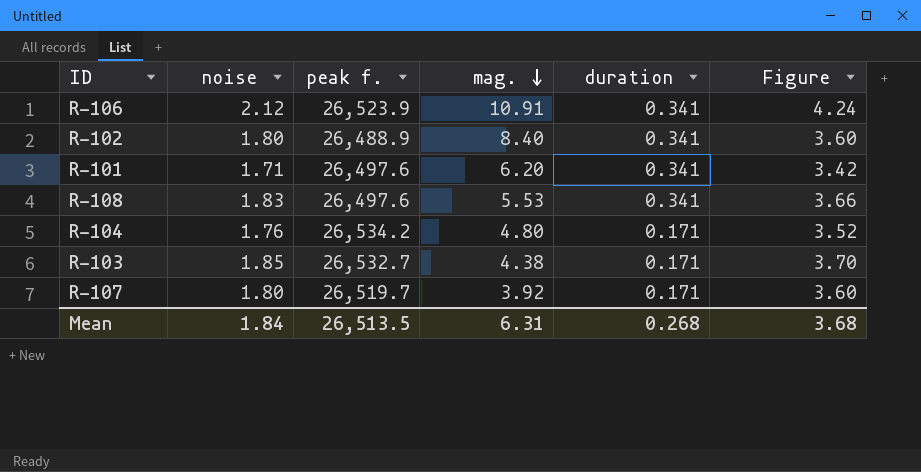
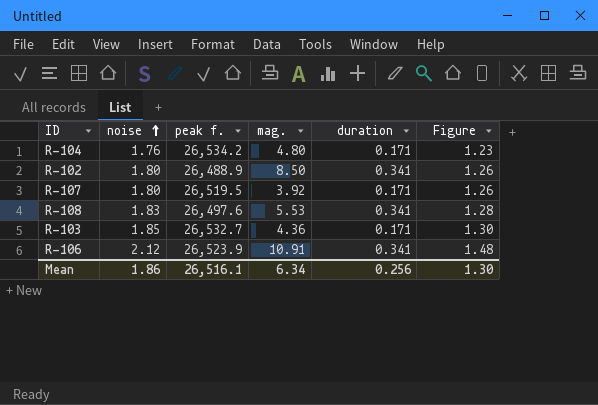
row order: mag. descending -> noise ascending
column Figure | formula: [noise] * 2 -> [noise] * 0.7
row R-101: 1.71 | 26,497.6 | 6.20 | 0.341 | 3.42 -> none
R-102 | mag.: 8.40 -> 8.50
R-107 | peak f.: 26,519.7 -> 26,519.5
R-103 | mag.: 4.38 -> 4.36
Mean | noise: 1.84 -> 1.86
Mean | peak f.: 26,513.5 -> 26,516.1
Mean | mag.: 6.31 -> 6.34
Mean | duration: 0.268 -> 0.256
Mean | Figure: 3.68 -> 1.30

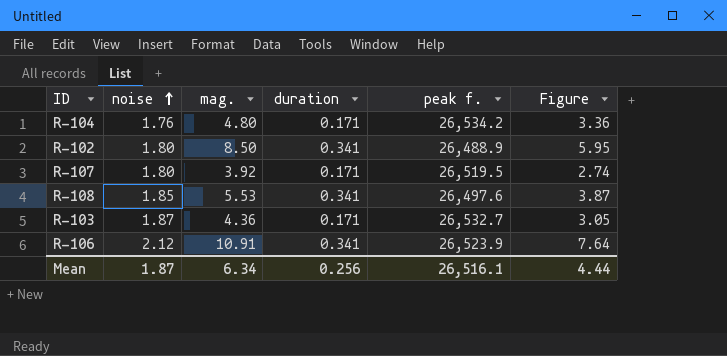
column peak f. | position: 3 -> 5
column Figure | formula: [noise] * 0.7 -> [mag.] * 0.7
R-108 | noise: 1.83 -> 1.85
R-103 | noise: 1.85 -> 1.87
Mean | noise: 1.86 -> 1.87
Mean | Figure: 1.30 -> 4.44

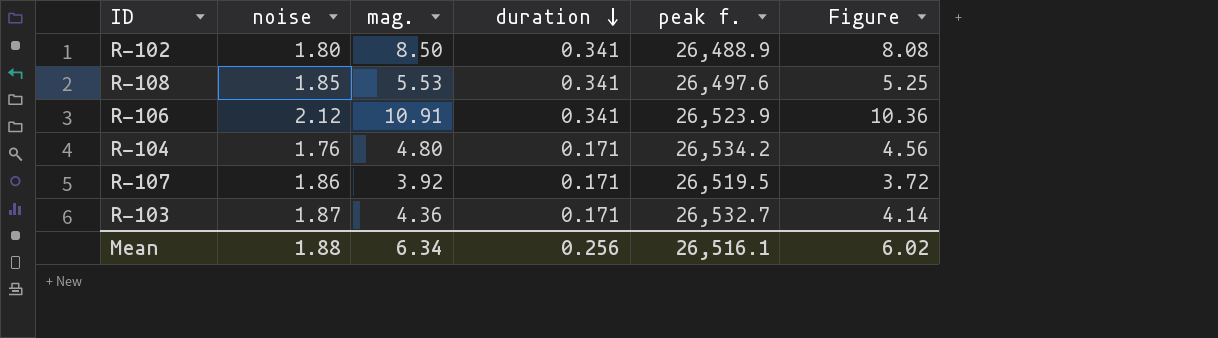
row order: noise ascending -> duration descending
column Figure | formula: [mag.] * 0.7 -> [mag.] * 0.95
R-107 | noise: 1.80 -> 1.86
Mean | noise: 1.87 -> 1.88
Mean | Figure: 4.44 -> 6.02

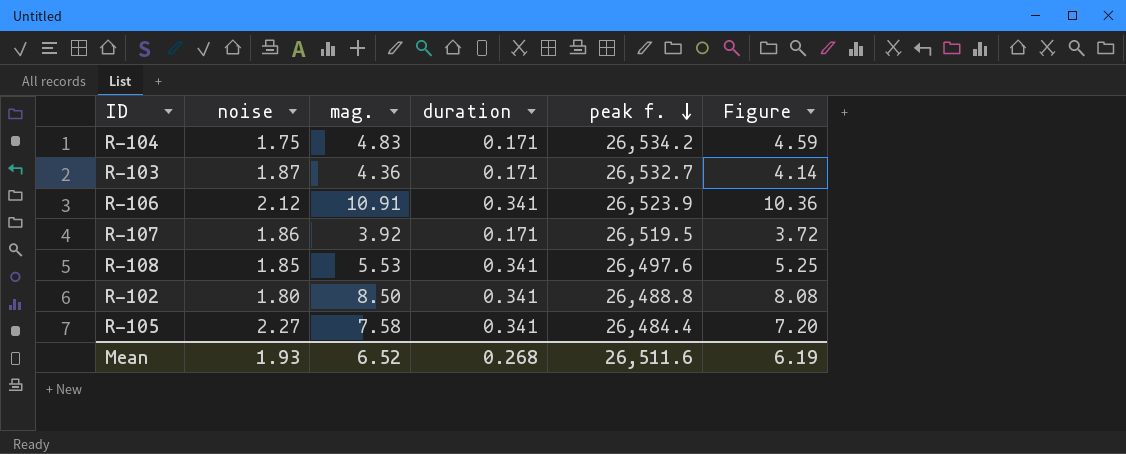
row order: duration descending -> peak f. descending
R-104 | noise: 1.76 -> 1.75
R-104 | mag.: 4.80 -> 4.83
R-104 | Figure: 4.56 -> 4.59
R-102 | peak f.: 26,488.9 -> 26,488.8
row R-105: none -> 2.27 | 7.58 | 0.341 | 26,484.4 | 7.20
Mean | noise: 1.88 -> 1.93
Mean | mag.: 6.34 -> 6.52
Mean | duration: 0.256 -> 0.268
Mean | peak f.: 26,516.1 -> 26,511.6
Mean | Figure: 6.02 -> 6.19

